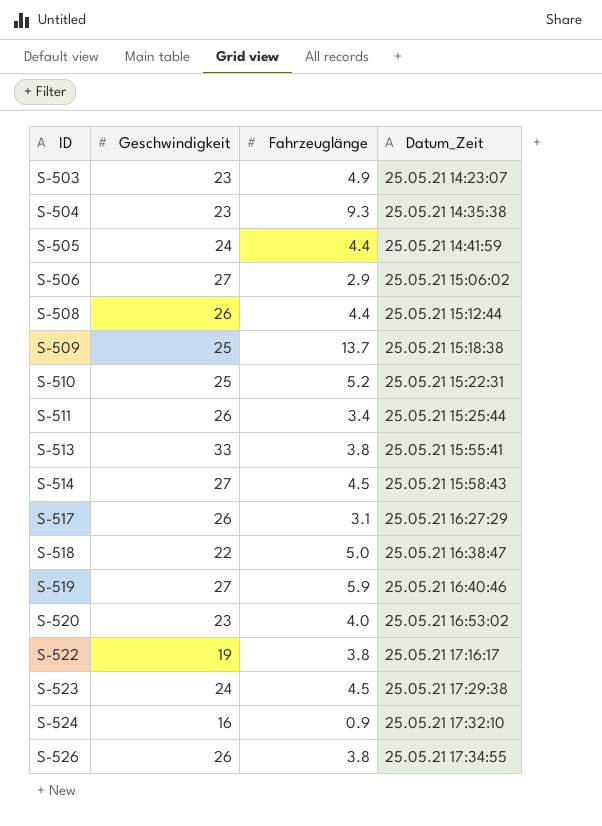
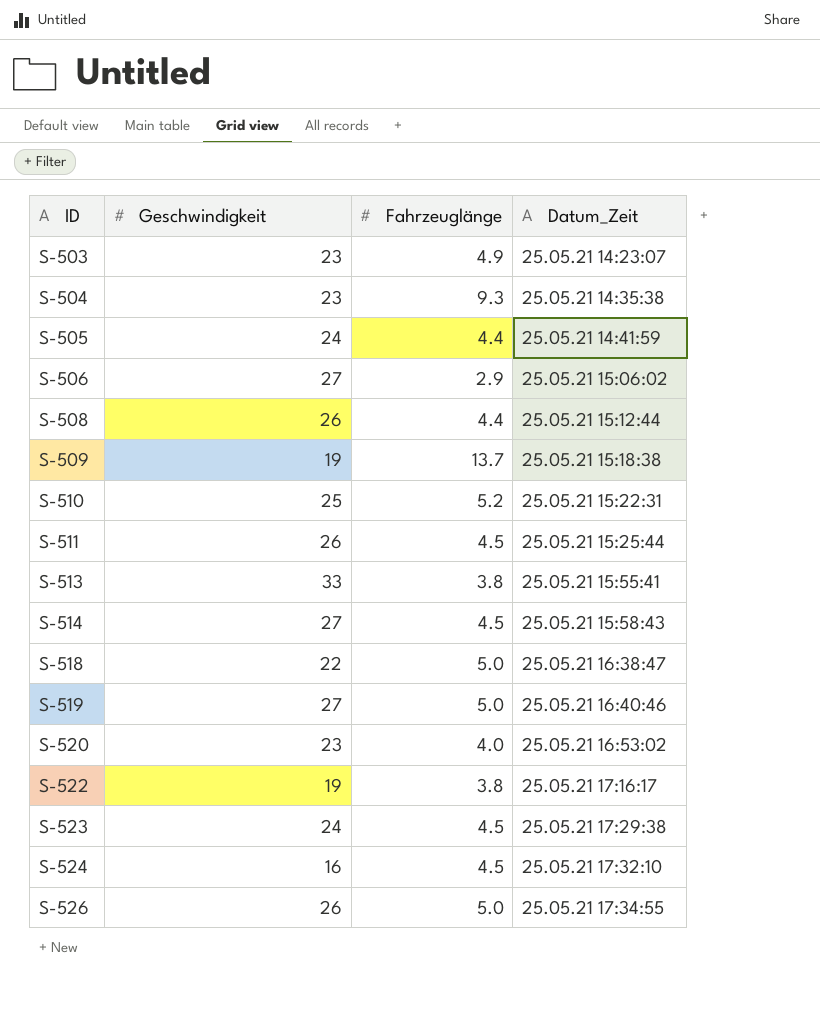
row S-517: 26 | 3.1 | 25.05.21 16:27:29 -> none
S-509 | Geschwindigkeit: 25 -> 19
S-511 | Fahrzeuglänge: 3.4 -> 4.5
S-519 | Fahrzeuglänge: 5.9 -> 5.0
S-524 | Fahrzeuglänge: 0.9 -> 4.5
S-526 | Fahrzeuglänge: 3.8 -> 5.0

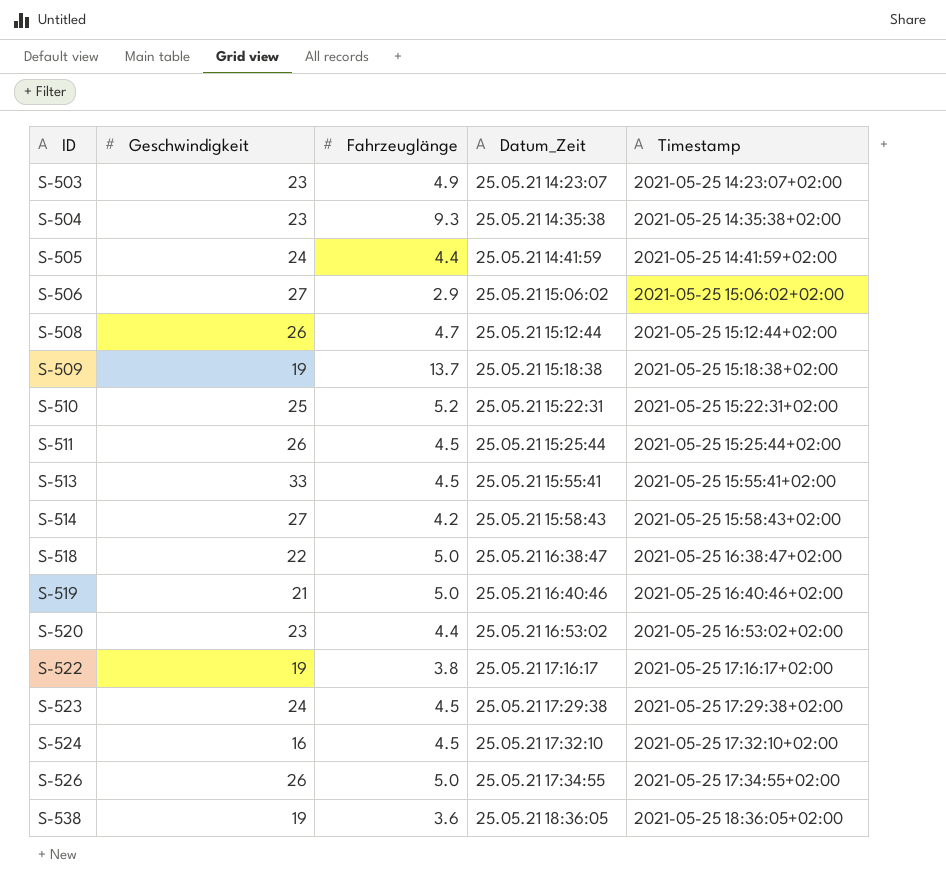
column Timestamp | position: none -> 5
S-508 | Fahrzeuglänge: 4.4 -> 4.7
S-513 | Fahrzeuglänge: 3.8 -> 4.5
S-514 | Fahrzeuglänge: 4.5 -> 4.2
S-519 | Geschwindigkeit: 27 -> 21
S-520 | Fahrzeuglänge: 4.0 -> 4.4
row S-538: none -> 19 | 3.6 | 25.05.21 18:36:05 | 2021-05-25 18:36:05+02:00

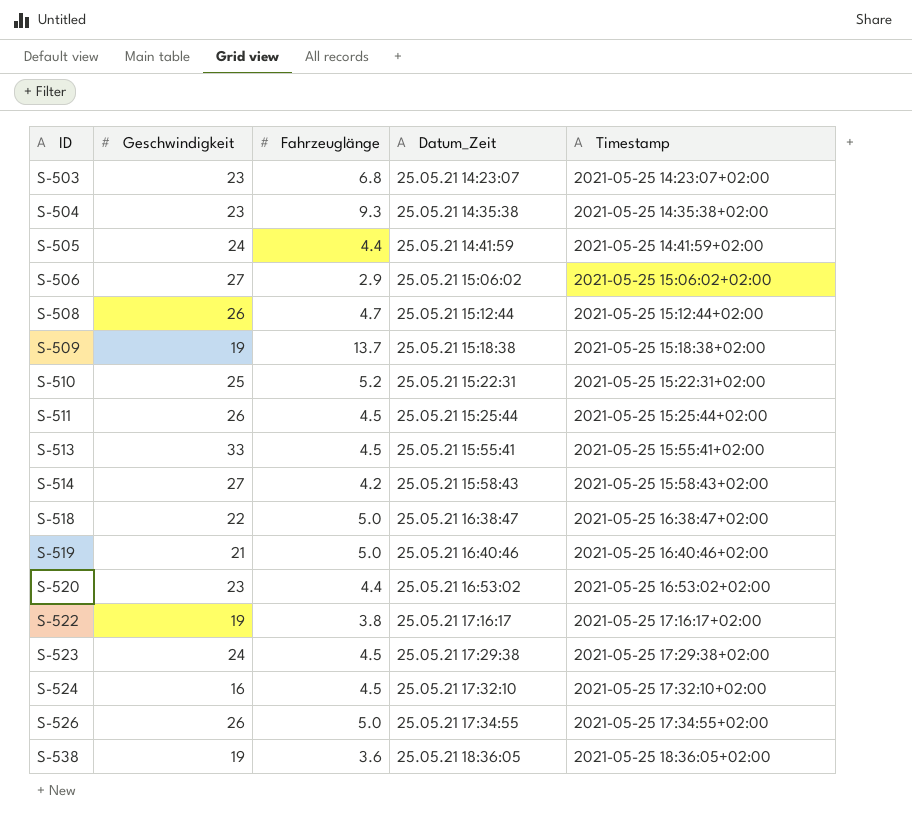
S-503 | Fahrzeuglänge: 4.9 -> 6.8

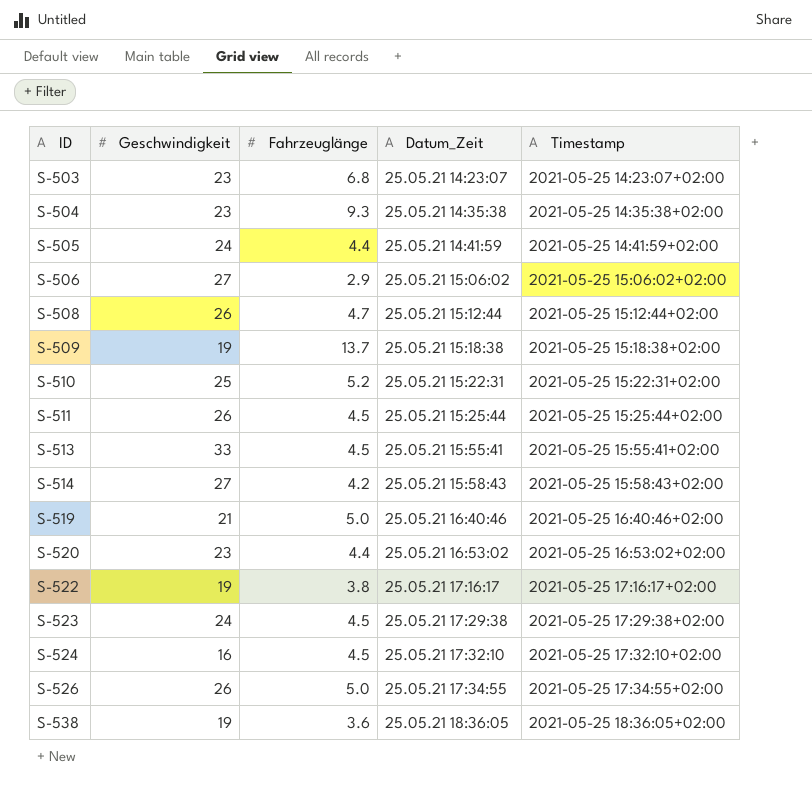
row S-518: 22 | 5.0 | 25.05.21 16:38:47 | 2021-05-25 16:38:47+02:00 -> none

